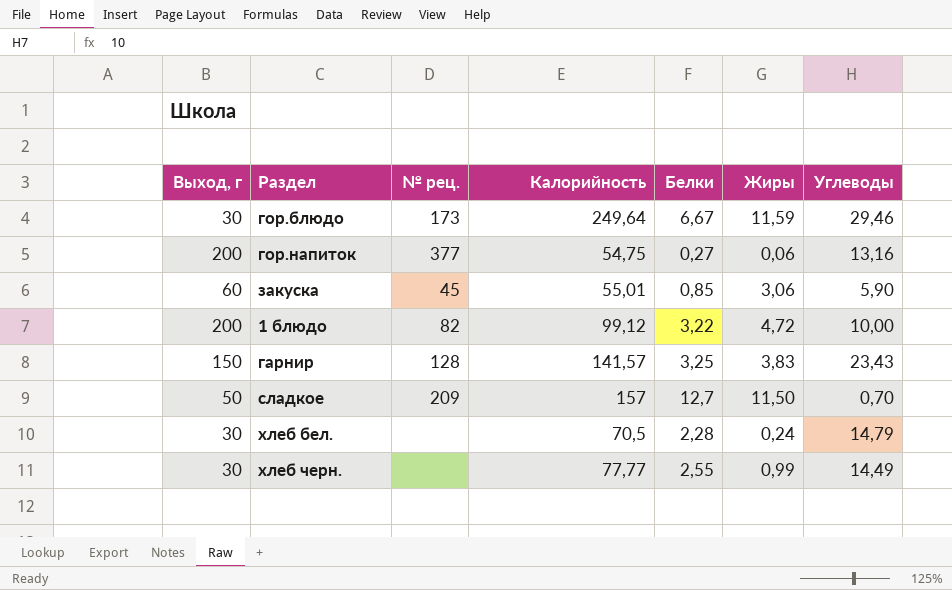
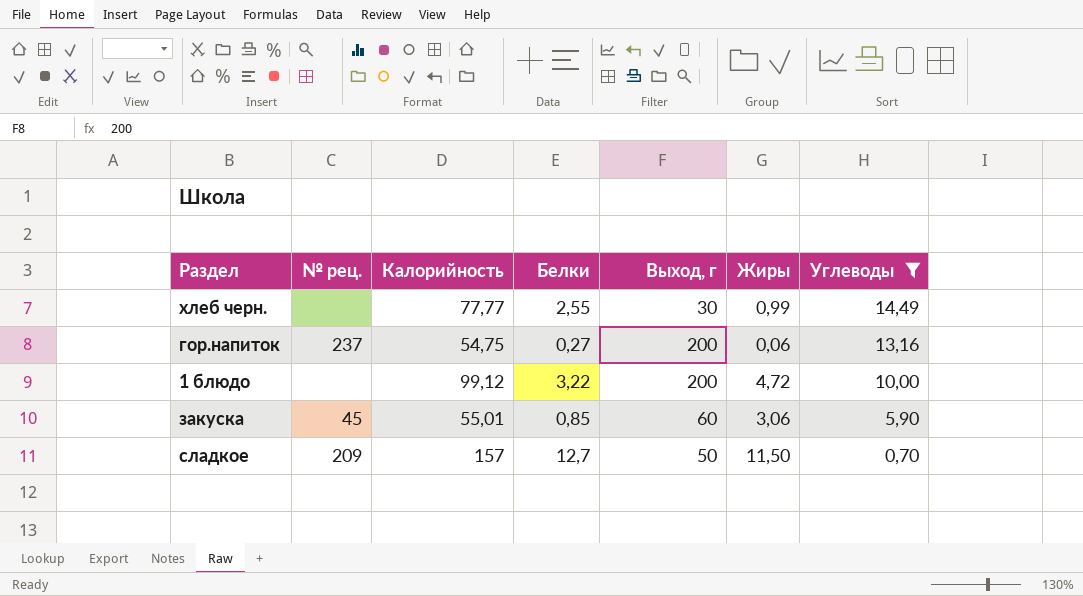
filter: none -> Углеводы <= 14,49
row order: none -> Углеводы descending
column Выход, г | position: 1 -> 5
гор.напиток | № рец.: 377 -> 237
1 блюдо | № рец.: 82 -> none

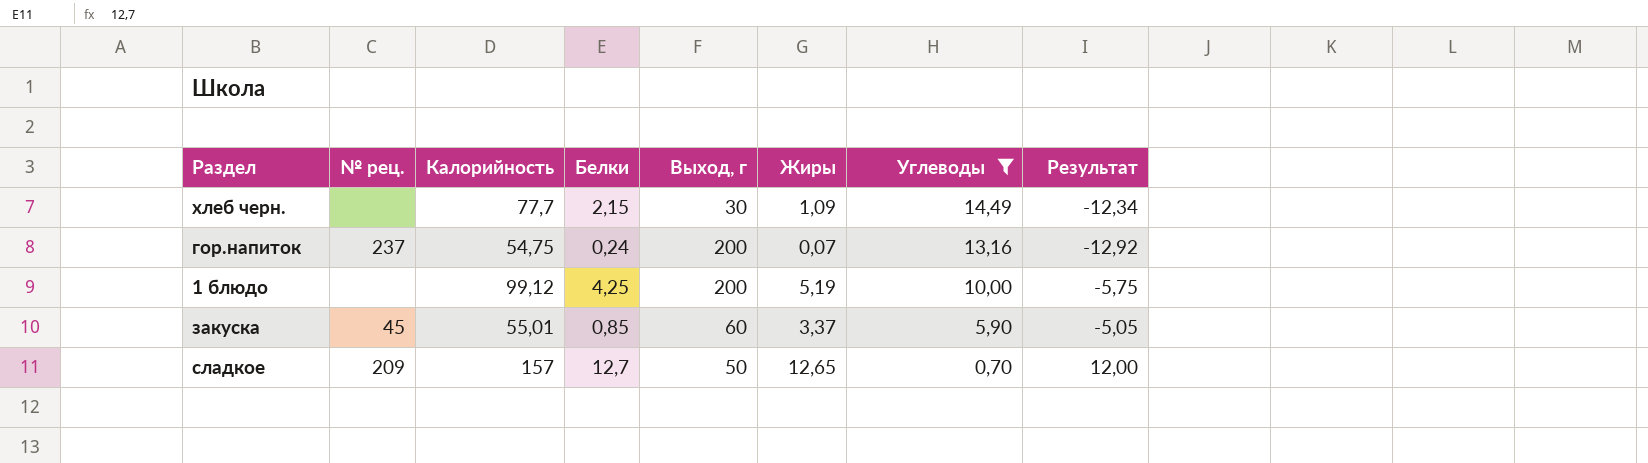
column Результат | formula: none -> [Белки] - [Углеводы]
хлеб черн. | Калорийность: 77,77 -> 77,7
хлеб черн. | Белки: 2,55 -> 2,15
хлеб черн. | Жиры: 0,99 -> 1,09
гор.напиток | Белки: 0,27 -> 0,24
гор.напиток | Жиры: 0,06 -> 0,07
1 блюдо | Белки: 3,22 -> 4,25
1 блюдо | Жиры: 4,72 -> 5,19
закуска | Жиры: 3,06 -> 3,37
сладкое | Жиры: 11,50 -> 12,65

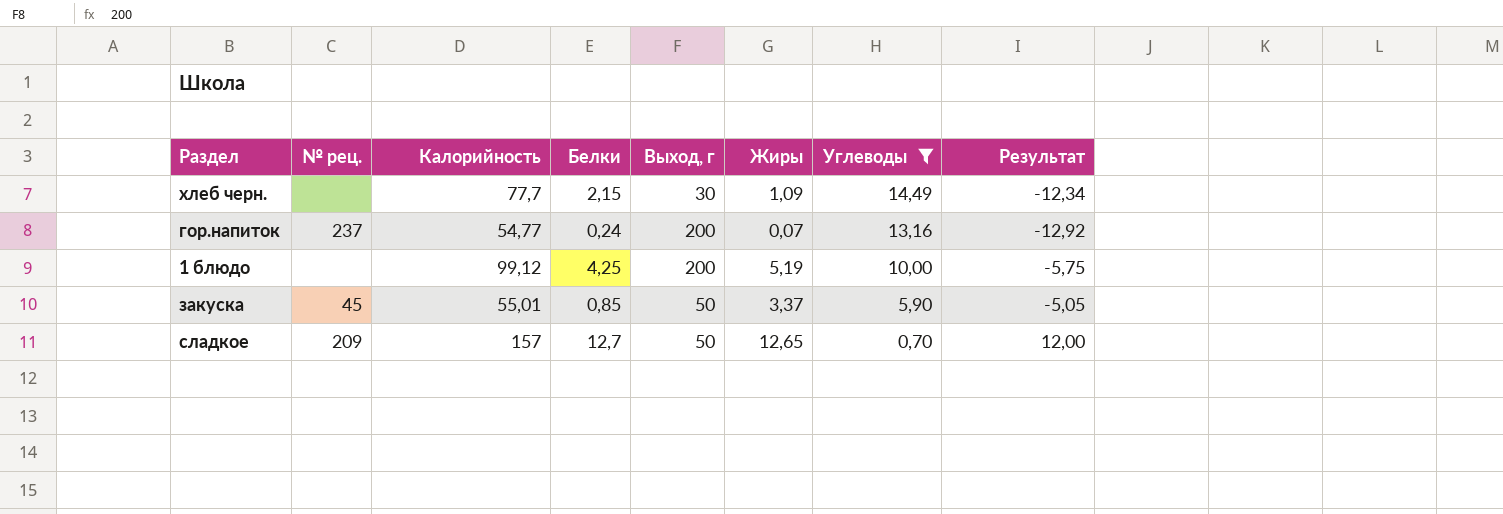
гор.напиток | Калорийность: 54,75 -> 54,77
закуска | Выход, г: 60 -> 50

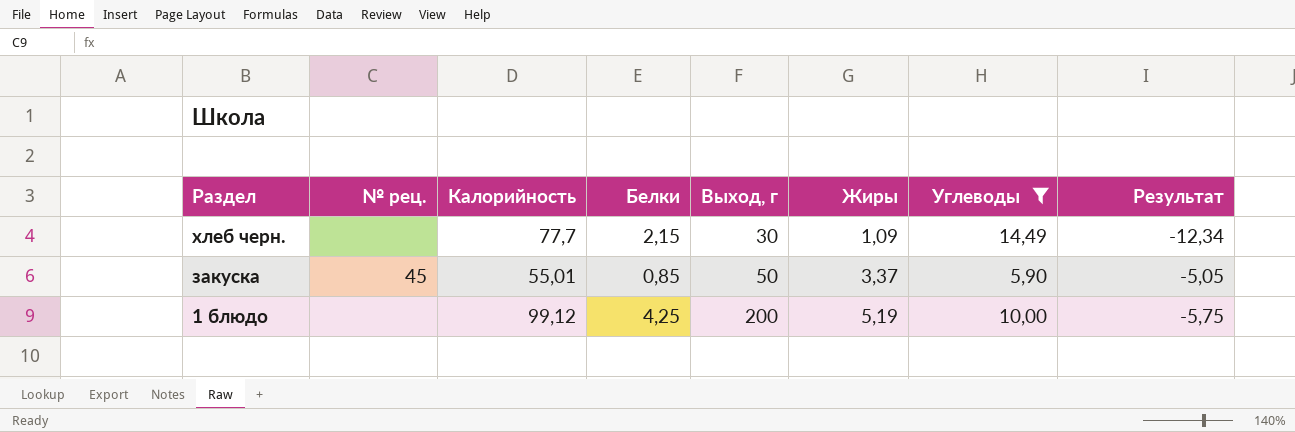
row order: Углеводы descending -> Раздел descending
row гор.напиток: 237 | 54,77 | 0,24 | 200 | 0,07 | 13,16 | -12,92 -> none
row сладкое: 209 | 157 | 12,7 | 50 | 12,65 | 0,70 | 12,00 -> none

